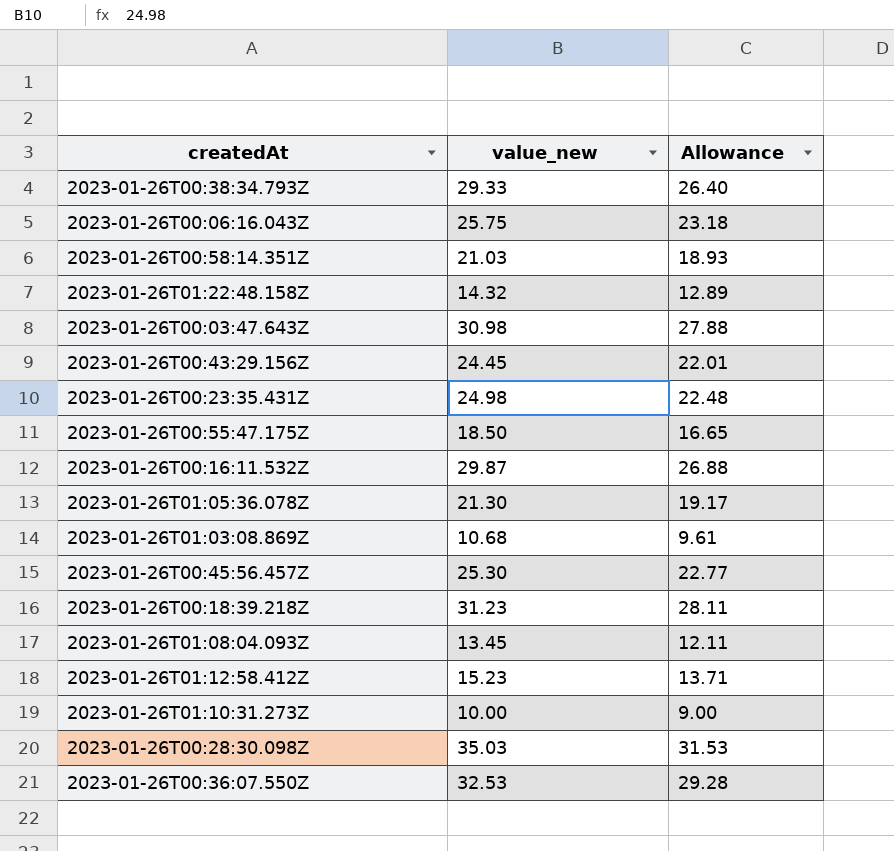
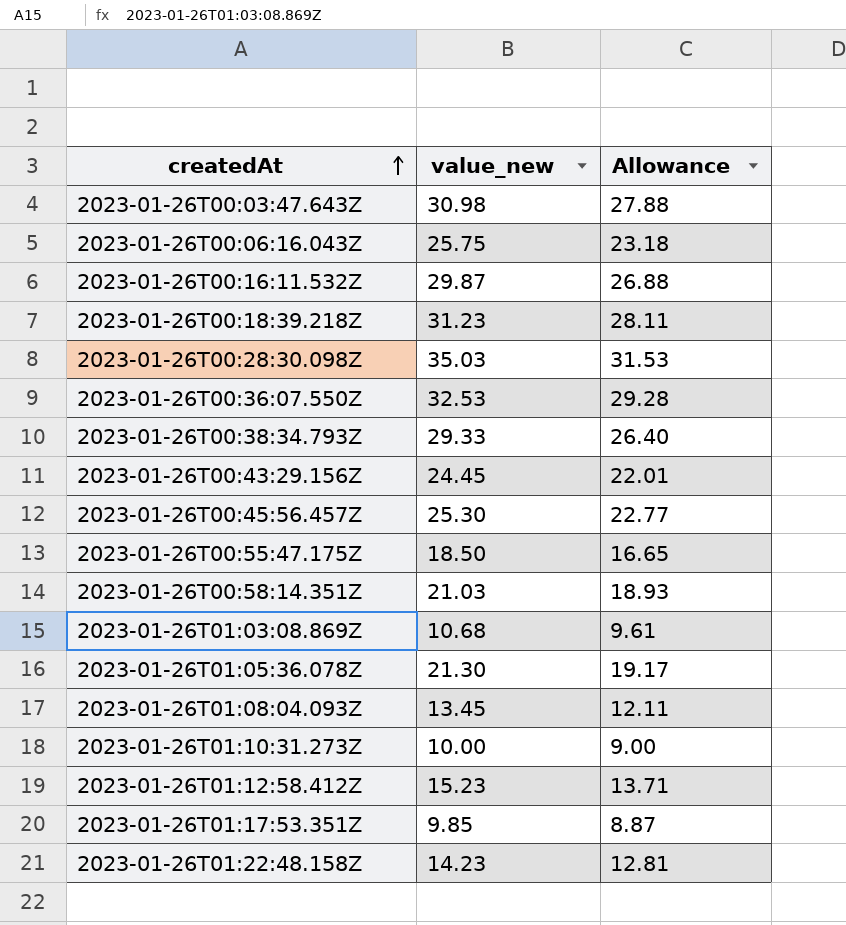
row order: none -> createdAt ascending
row 2023-01-26T00:23:35.431Z: 24.98 | 22.48 -> none
row 2023-01-26T01:17:53.351Z: none -> 9.85 | 8.87
2023-01-26T01:22:48.158Z | value_new: 14.32 -> 14.23
2023-01-26T01:22:48.158Z | Allowance: 12.89 -> 12.81

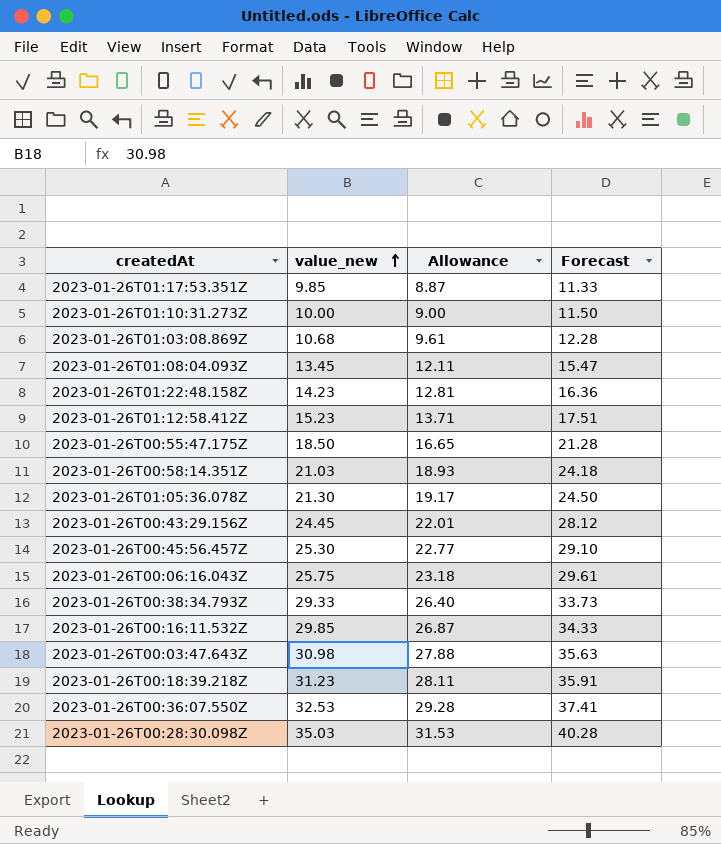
row order: createdAt ascending -> value_new ascending
column Forecast | formula: none -> [value_new] * 1.15
2023-01-26T00:16:11.532Z | value_new: 29.87 -> 29.85
2023-01-26T00:16:11.532Z | Allowance: 26.88 -> 26.87

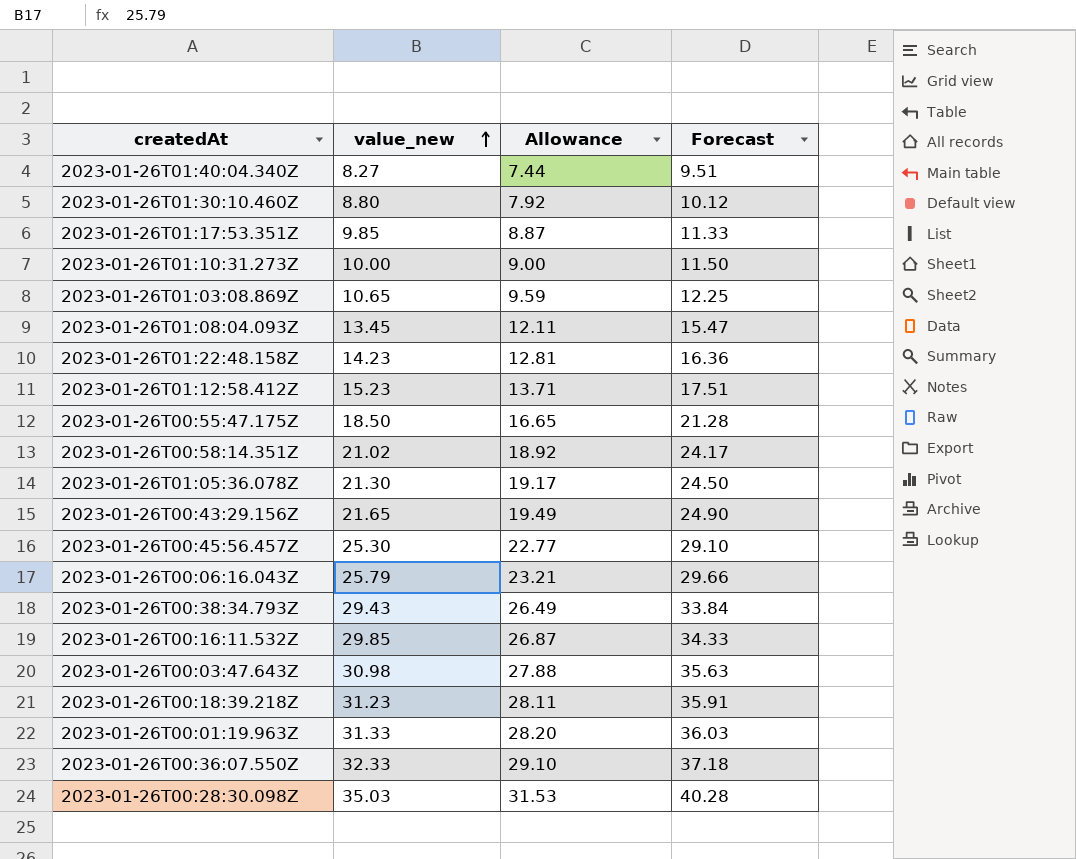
row 2023-01-26T01:40:04.340Z: none -> 8.27 | 7.44 | 9.51
row 2023-01-26T01:30:10.460Z: none -> 8.80 | 7.92 | 10.12
2023-01-26T01:03:08.869Z | value_new: 10.68 -> 10.65
2023-01-26T01:03:08.869Z | Allowance: 9.61 -> 9.59
2023-01-26T01:03:08.869Z | Forecast: 12.28 -> 12.25
2023-01-26T00:58:14.351Z | value_new: 21.03 -> 21.02
2023-01-26T00:58:14.351Z | Allowance: 18.93 -> 18.92
2023-01-26T00:58:14.351Z | Forecast: 24.18 -> 24.17
2023-01-26T00:43:29.156Z | value_new: 24.45 -> 21.65
2023-01-26T00:43:29.156Z | Allowance: 22.01 -> 19.49
2023-01-26T00:43:29.156Z | Forecast: 28.12 -> 24.90
2023-01-26T00:06:16.043Z | value_new: 25.75 -> 25.79
2023-01-26T00:06:16.043Z | Allowance: 23.18 -> 23.21
2023-01-26T00:06:16.043Z | Forecast: 29.61 -> 29.66
2023-01-26T00:38:34.793Z | value_new: 29.33 -> 29.43
2023-01-26T00:38:34.793Z | Allowance: 26.40 -> 26.49
2023-01-26T00:38:34.793Z | Forecast: 33.73 -> 33.84
row 2023-01-26T00:01:19.963Z: none -> 31.33 | 28.20 | 36.03
2023-01-26T00:36:07.550Z | value_new: 32.53 -> 32.33
2023-01-26T00:36:07.550Z | Allowance: 29.28 -> 29.10
2023-01-26T00:36:07.550Z | Forecast: 37.41 -> 37.18

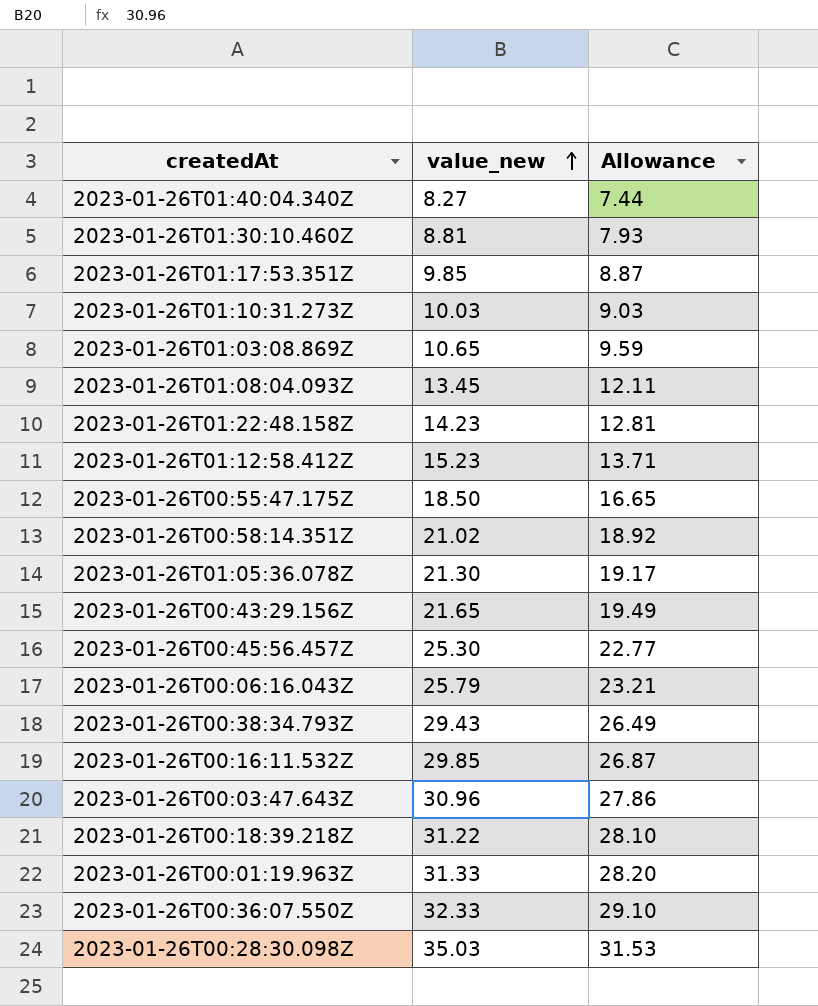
column Forecast | formula: [value_new] * 1.15 -> none
2023-01-26T01:30:10.460Z | value_new: 8.80 -> 8.81
2023-01-26T01:30:10.460Z | Allowance: 7.92 -> 7.93
2023-01-26T01:10:31.273Z | value_new: 10.00 -> 10.03
2023-01-26T01:10:31.273Z | Allowance: 9.00 -> 9.03
2023-01-26T00:03:47.643Z | value_new: 30.98 -> 30.96
2023-01-26T00:03:47.643Z | Allowance: 27.88 -> 27.86
2023-01-26T00:18:39.218Z | value_new: 31.23 -> 31.22
2023-01-26T00:18:39.218Z | Allowance: 28.11 -> 28.10

